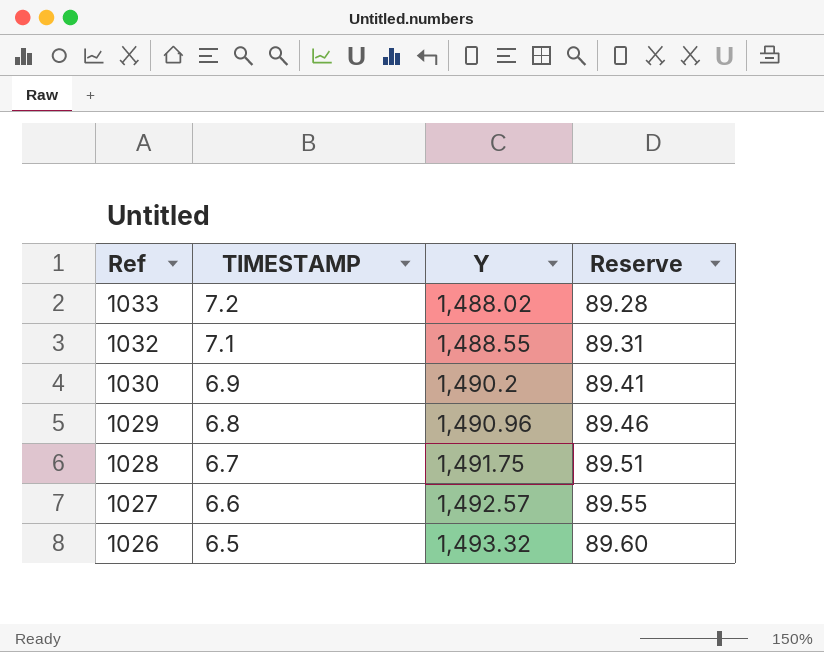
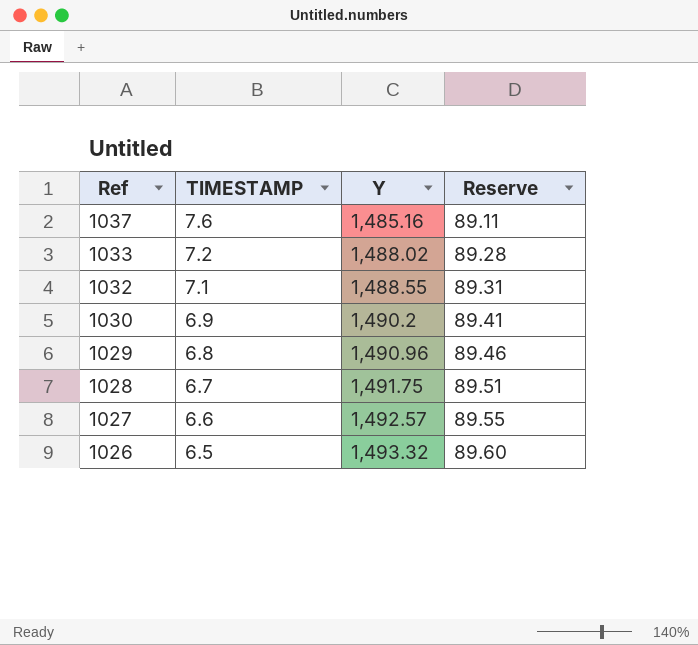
row 1037: none -> 7.6 | 1,485.16 | 89.11

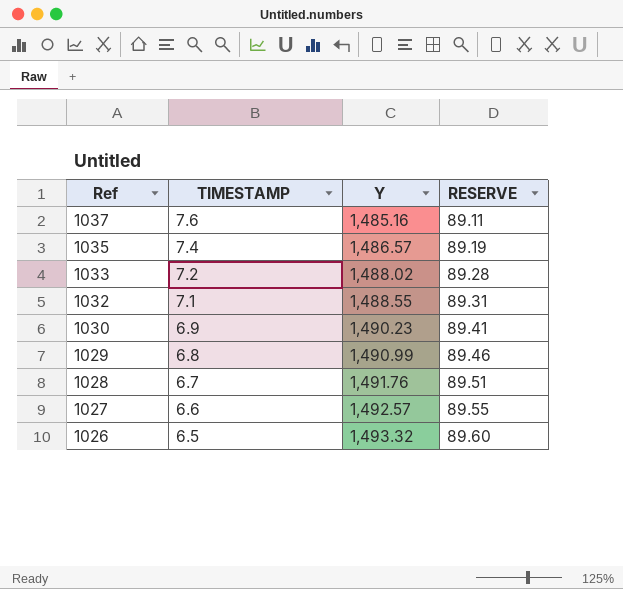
column name: Reserve -> RESERVE
row 1035: none -> 7.4 | 1,486.57 | 89.19
1030 | Y: 1,490.2 -> 1,490.23
1029 | Y: 1,490.96 -> 1,490.99
1028 | Y: 1,491.75 -> 1,491.76

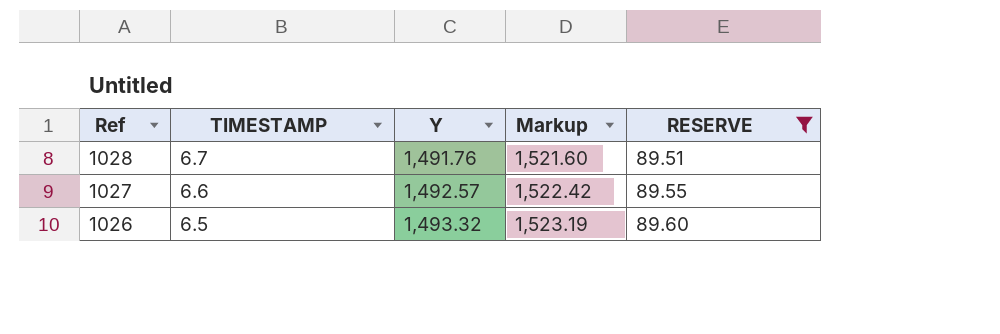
filter: none -> RESERVE >= 89.51
column Markup | formula: none -> [Y] * 1.02

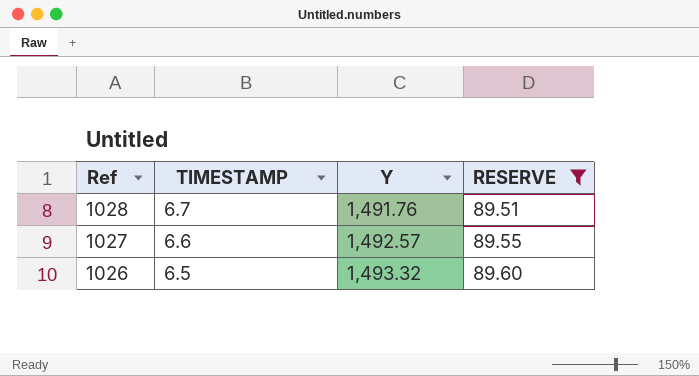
column Markup | formula: [Y] * 1.02 -> none

